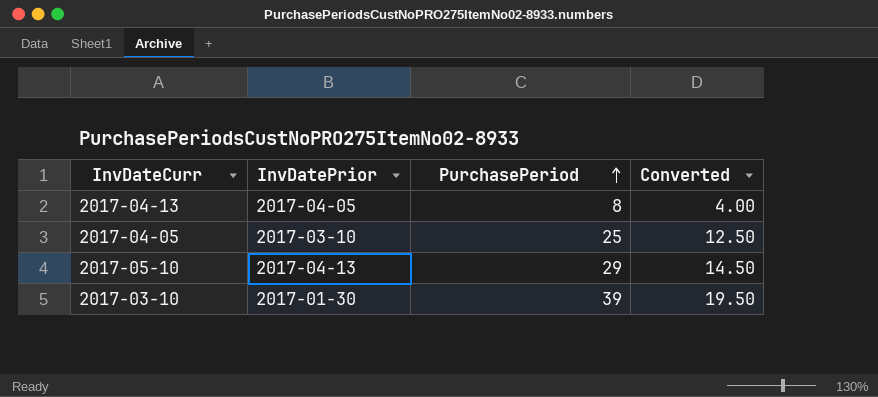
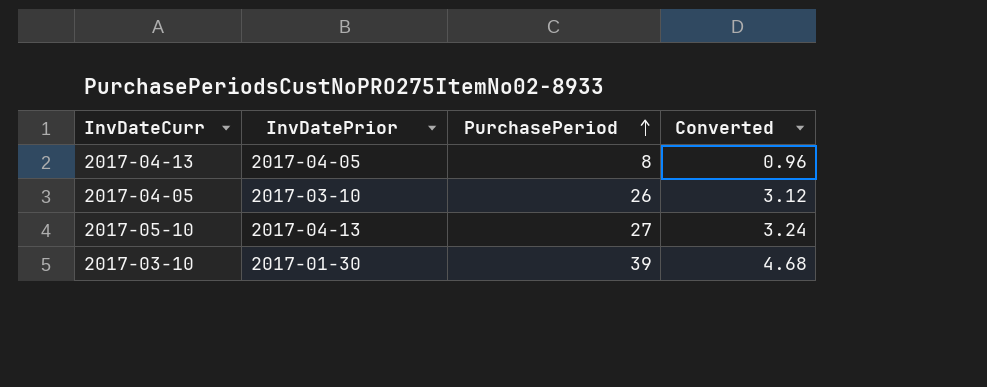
column Converted | formula: [PurchasePeriod] * 0.5 -> [PurchasePeriod] * 0.12
2017-04-05 | PurchasePeriod: 25 -> 26
2017-05-10 | PurchasePeriod: 29 -> 27

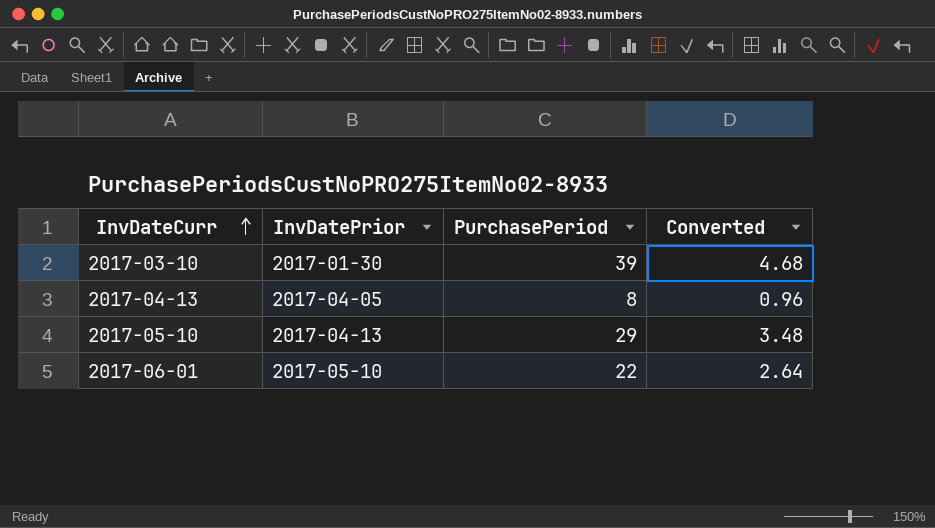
row order: PurchasePeriod ascending -> InvDateCurr ascending
row 2017-04-05: 2017-03-10 | 26 | 3.12 -> none
2017-05-10 | PurchasePeriod: 27 -> 29
2017-05-10 | Converted: 3.24 -> 3.48
row 2017-06-01: none -> 2017-05-10 | 22 | 2.64

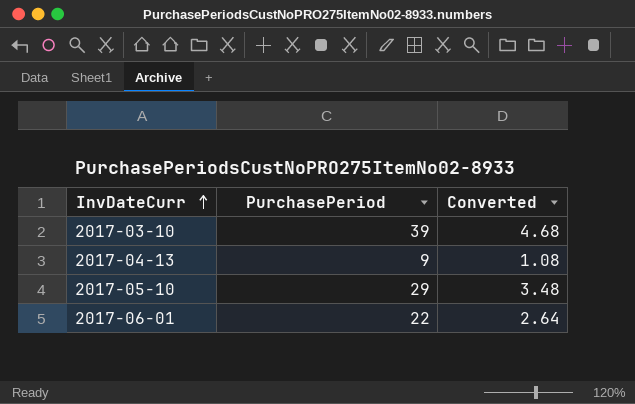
column InvDatePrior | position: 2 -> none
2017-04-13 | PurchasePeriod: 8 -> 9
2017-04-13 | Converted: 0.96 -> 1.08

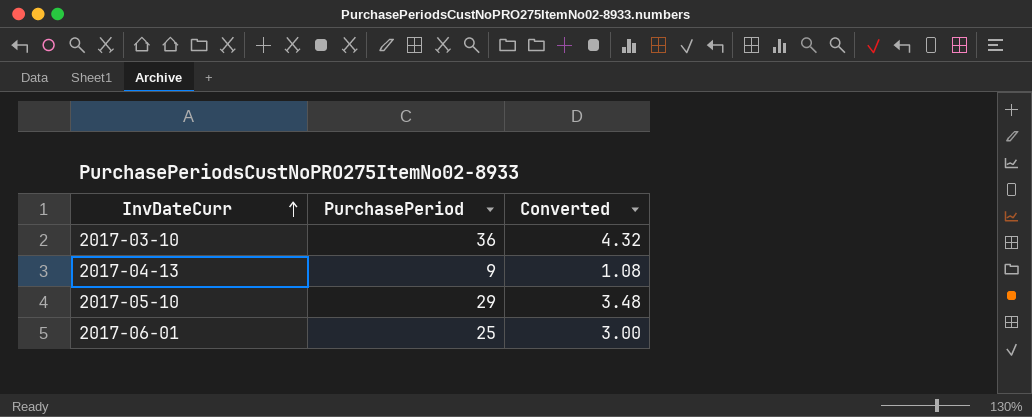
2017-03-10 | PurchasePeriod: 39 -> 36
2017-03-10 | Converted: 4.68 -> 4.32
2017-06-01 | PurchasePeriod: 22 -> 25
2017-06-01 | Converted: 2.64 -> 3.00

